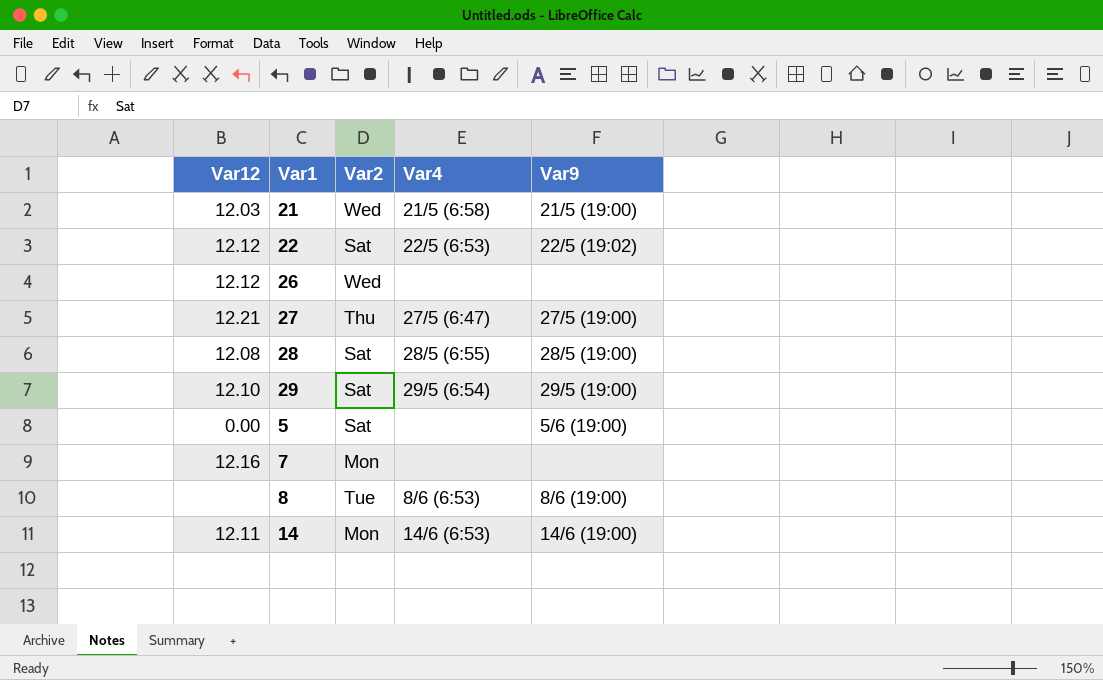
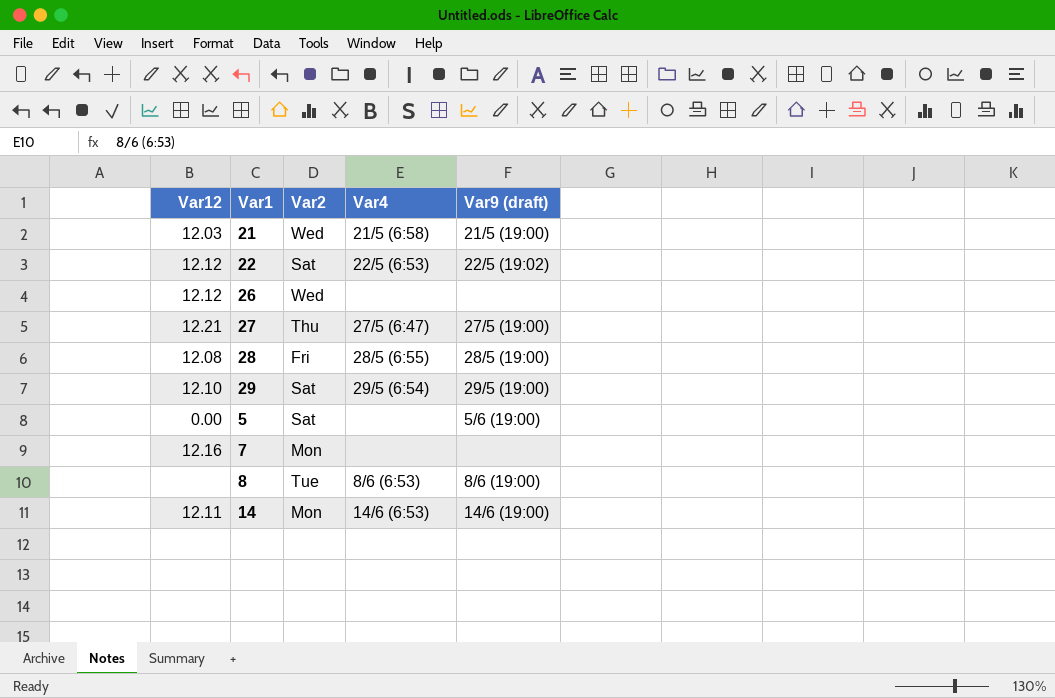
column name: Var9 -> Var9 (draft)
28 | Var2: Sat -> Fri

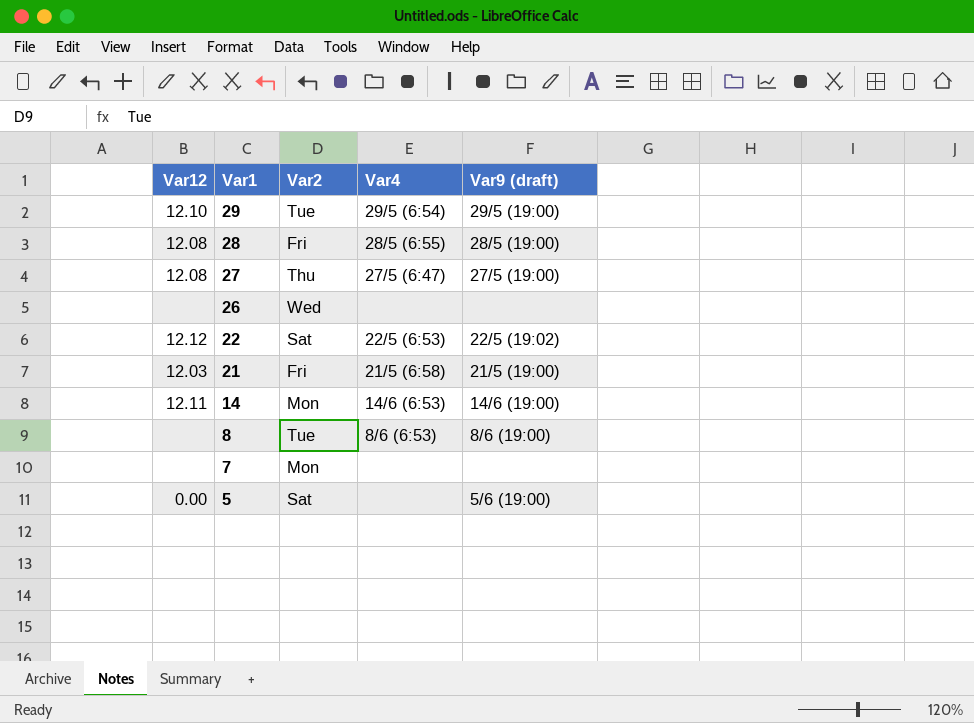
row order: none -> Var1 descending
29 | Var2: Sat -> Tue
27 | Var12: 12.21 -> 12.08
26 | Var12: 12.12 -> none
21 | Var2: Wed -> Fri
7 | Var12: 12.16 -> none

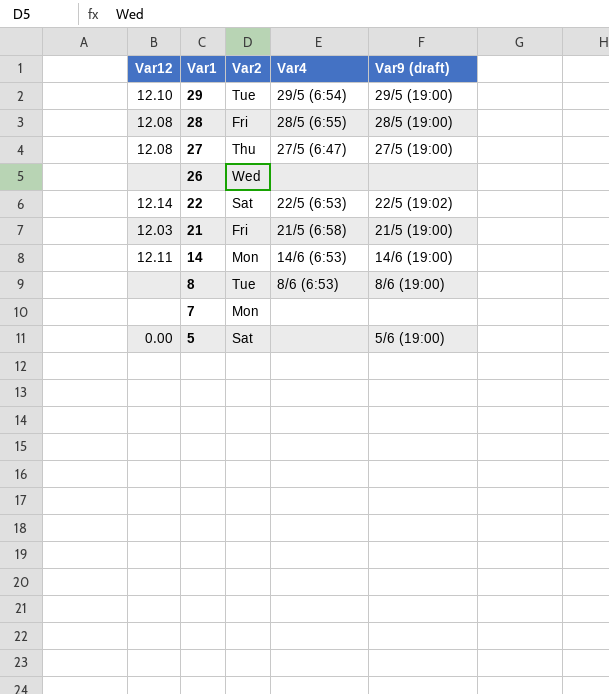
22 | Var12: 12.12 -> 12.14

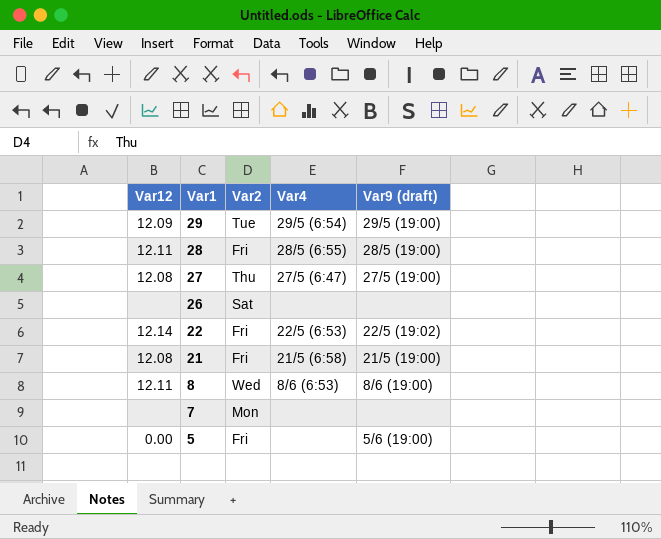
row 14: 12.11 | Mon | 14/6 (6:53) | 14/6 (19:00) -> none
29 | Var12: 12.10 -> 12.09
28 | Var12: 12.08 -> 12.11
26 | Var2: Wed -> Sat
22 | Var2: Sat -> Fri
21 | Var12: 12.03 -> 12.08
8 | Var12: none -> 12.11
8 | Var2: Tue -> Wed
5 | Var2: Sat -> Fri

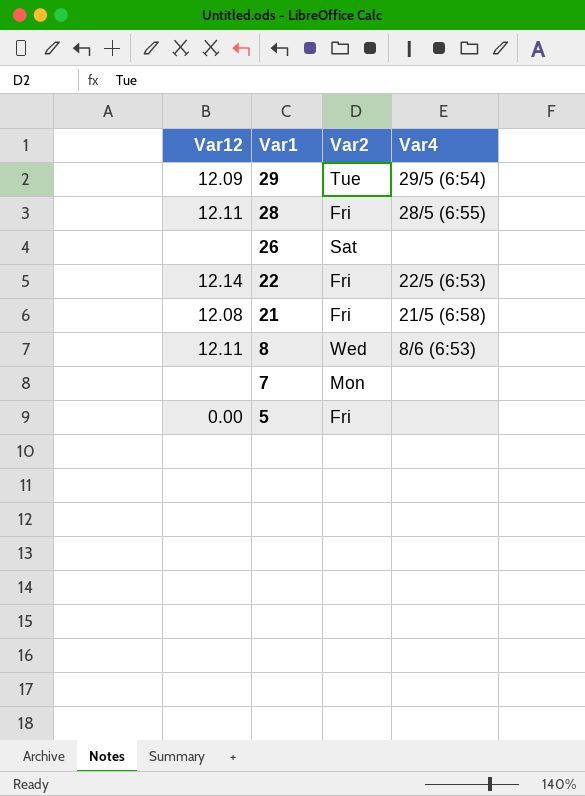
column Var9 (draft) | position: 5 -> none
row 27: 12.08 | Thu | 27/5 (6:47) | 27/5 (19:00) -> none

